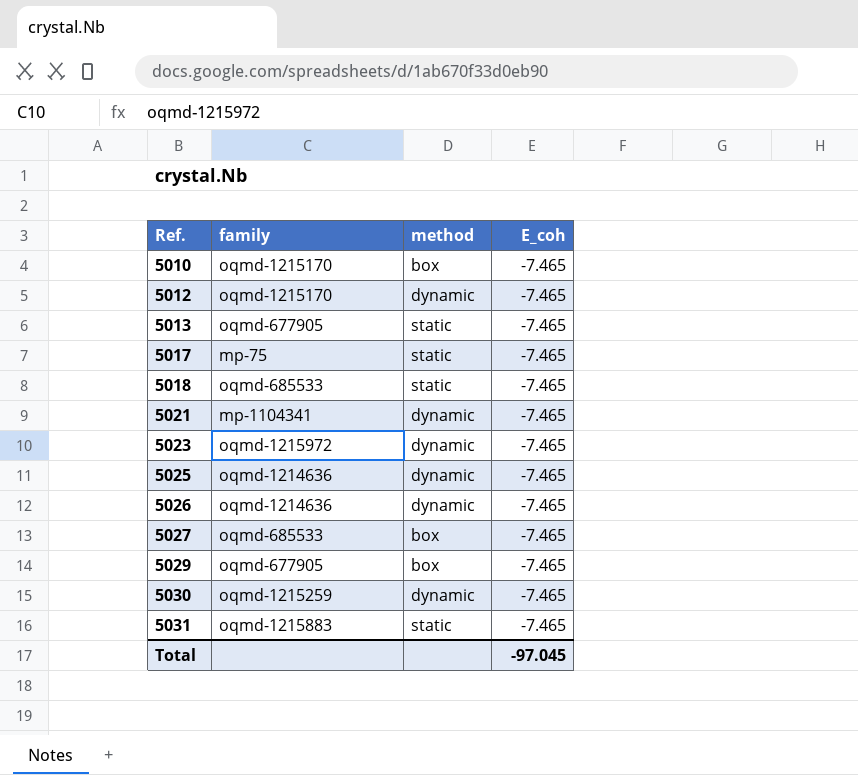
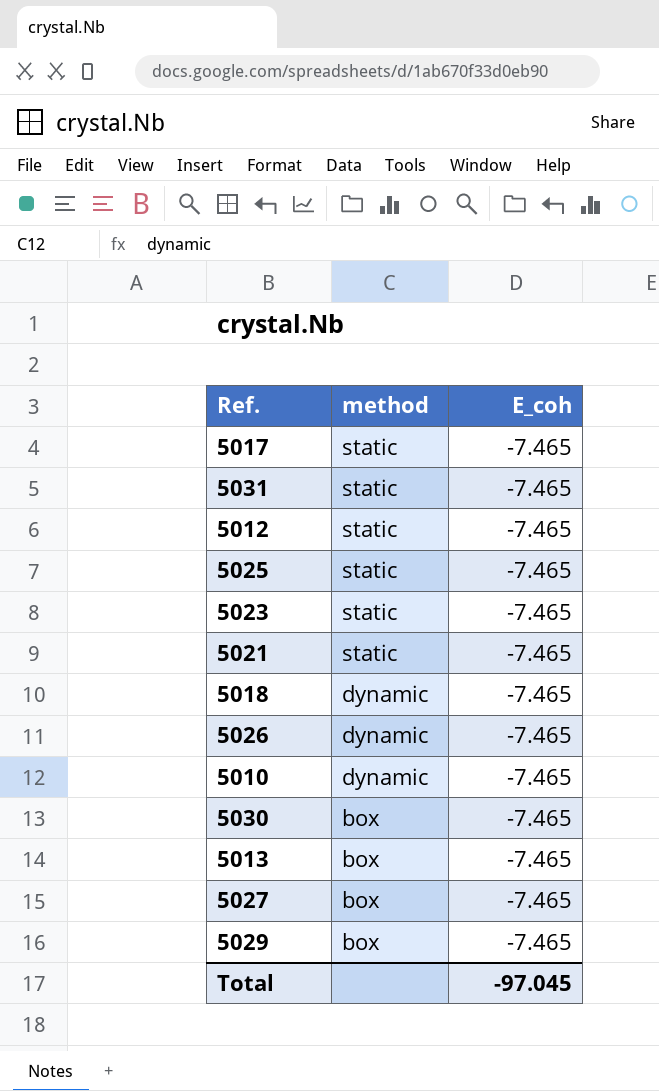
row order: Ref. ascending -> method descending
column family | position: 2 -> none
5012 | method: dynamic -> static
5025 | method: dynamic -> static
5023 | method: dynamic -> static
5021 | method: dynamic -> static
5018 | method: static -> dynamic
5010 | method: box -> dynamic
5030 | method: dynamic -> box
5013 | method: static -> box

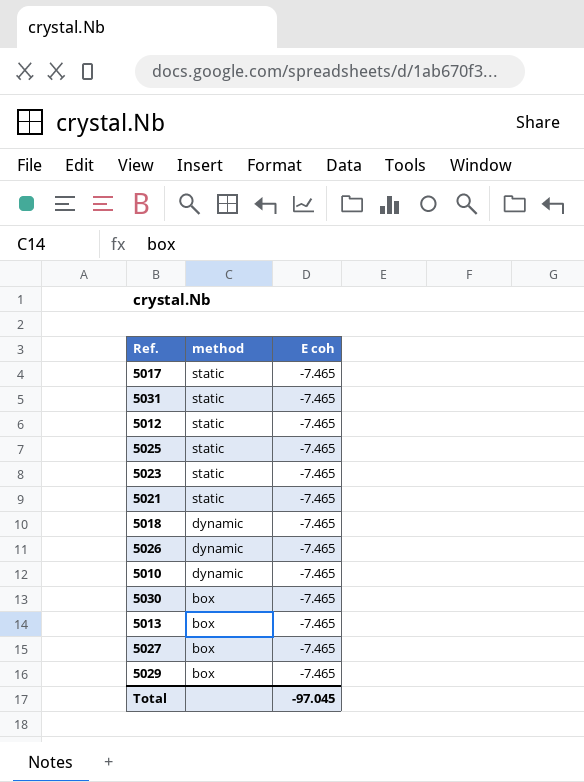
column name: E_coh -> E coh

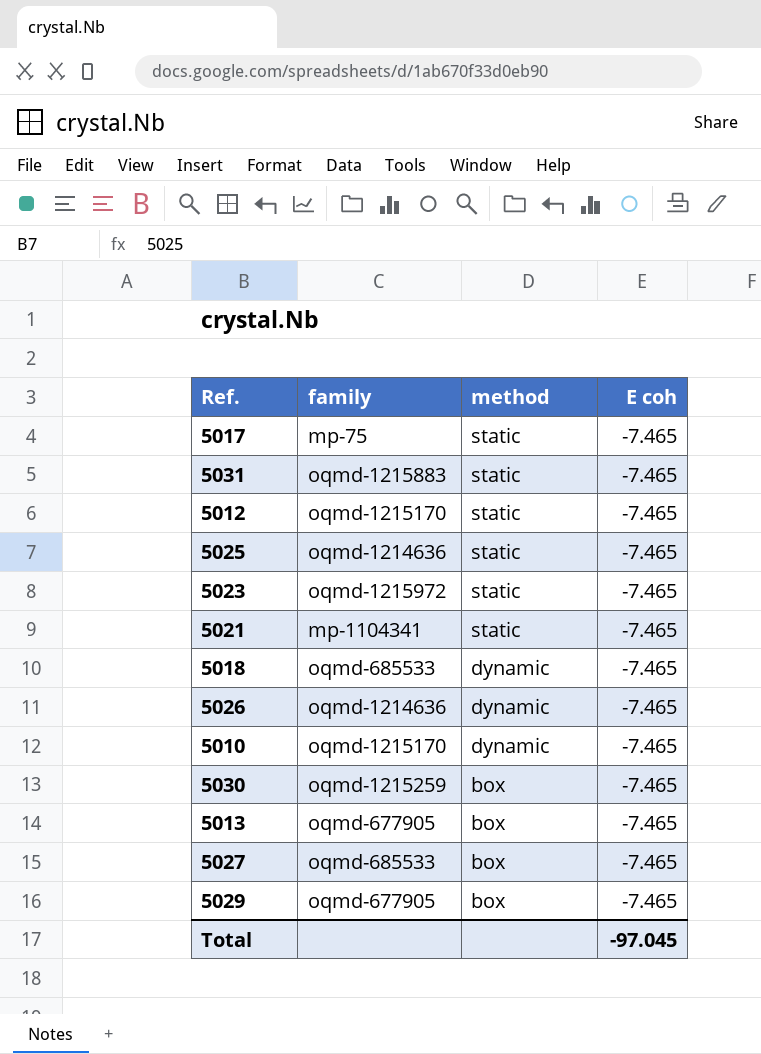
column family | position: none -> 2

